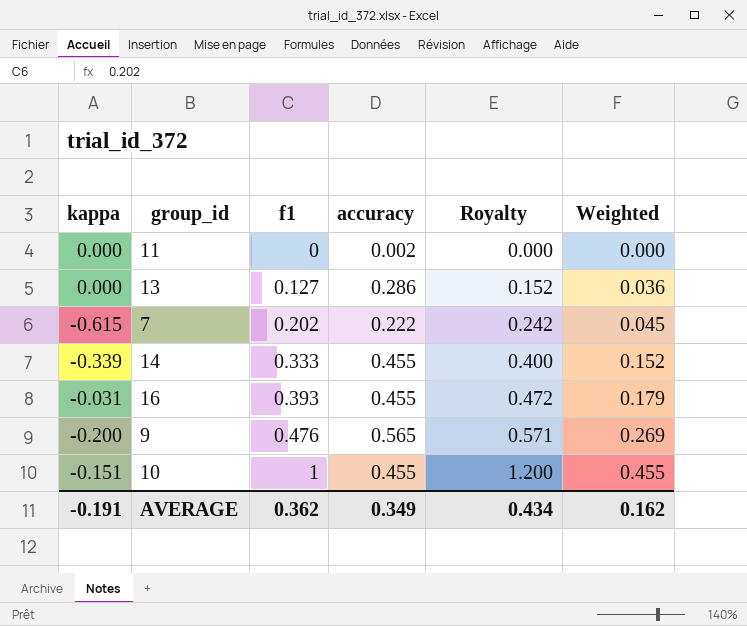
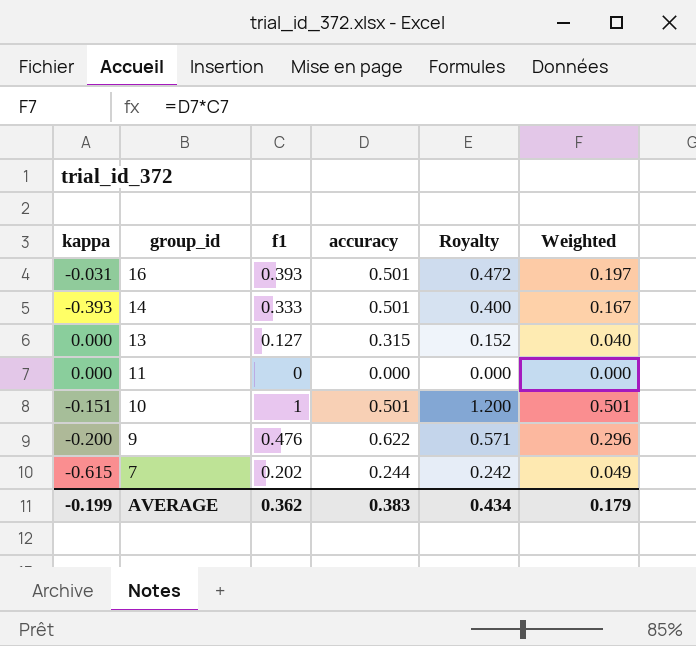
row order: f1 ascending -> group_id descending
16 | accuracy: 0.455 -> 0.501
16 | Weighted: 0.179 -> 0.197
14 | kappa: -0.339 -> -0.393
14 | accuracy: 0.455 -> 0.501
14 | Weighted: 0.152 -> 0.167
13 | accuracy: 0.286 -> 0.315
13 | Weighted: 0.036 -> 0.040
11 | accuracy: 0.002 -> 0.000
10 | accuracy: 0.455 -> 0.501
10 | Weighted: 0.455 -> 0.501
9 | accuracy: 0.565 -> 0.622
9 | Weighted: 0.269 -> 0.296
7 | accuracy: 0.222 -> 0.244
7 | Weighted: 0.045 -> 0.049
AVERAGE | kappa: -0.191 -> -0.199
AVERAGE | accuracy: 0.349 -> 0.383
AVERAGE | Weighted: 0.162 -> 0.179

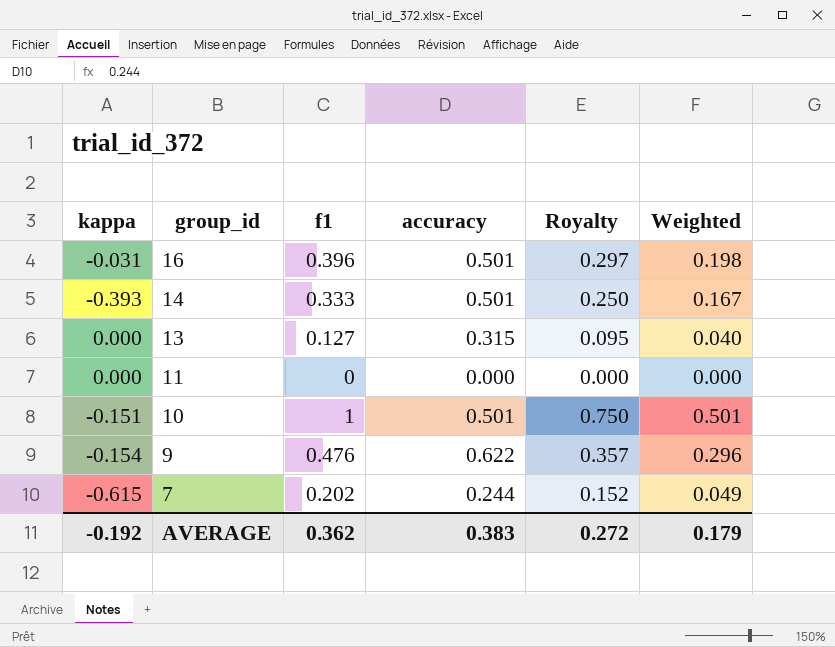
column Royalty | formula: [f1] * 1.2 -> [f1] * 0.75
16 | f1: 0.393 -> 0.396
16 | Weighted: 0.197 -> 0.198
9 | kappa: -0.200 -> -0.154
AVERAGE | kappa: -0.199 -> -0.192
AVERAGE | Royalty: 0.434 -> 0.272

